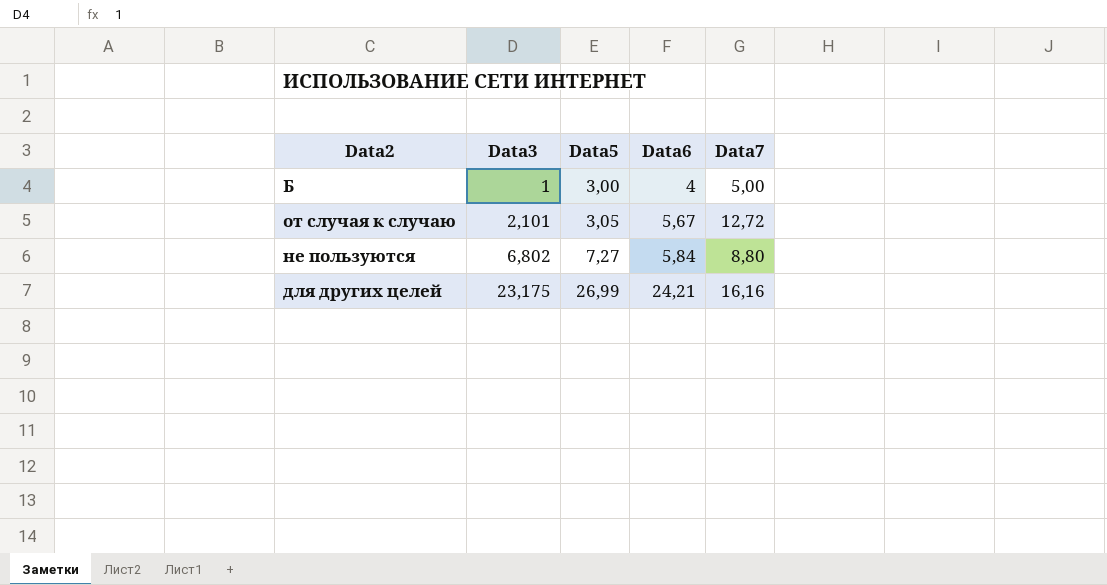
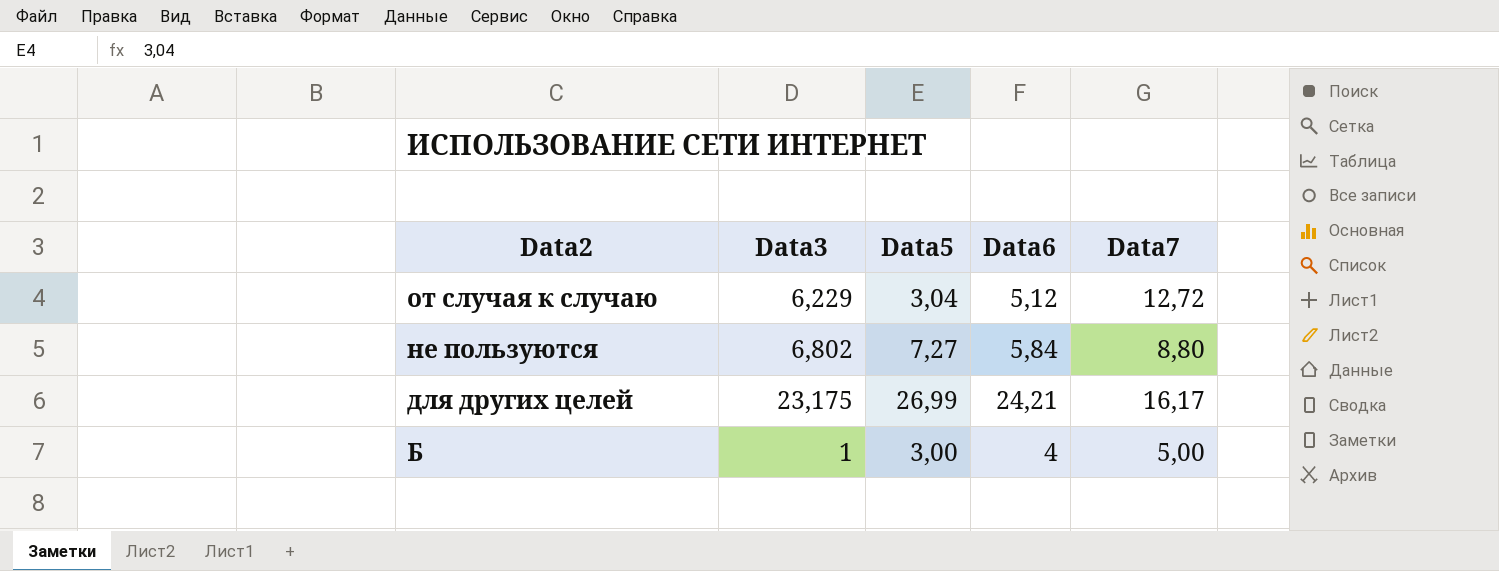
row order: Data3 ascending -> Data2 descending
от случая к случаю | Data3: 2,101 -> 6,229
от случая к случаю | Data5: 3,05 -> 3,04
от случая к случаю | Data6: 5,67 -> 5,12
для других целей | Data7: 16,16 -> 16,17

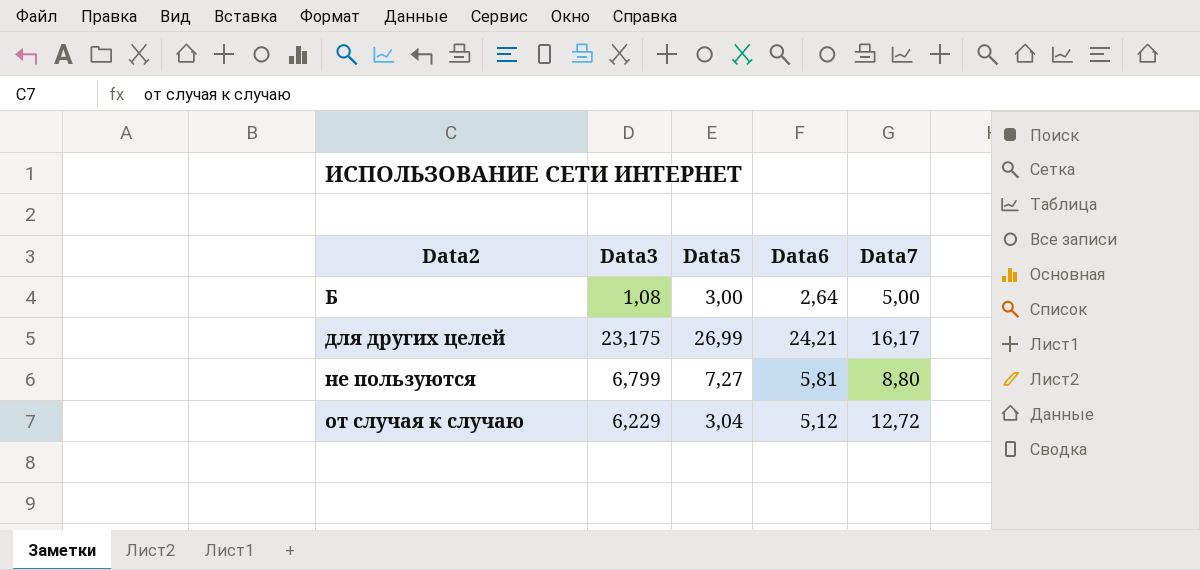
row order: Data2 descending -> Data2 ascending
Б | Data3: 1 -> 1,08
Б | Data6: 4 -> 2,64
не пользуются | Data3: 6,802 -> 6,799
не пользуются | Data6: 5,84 -> 5,81

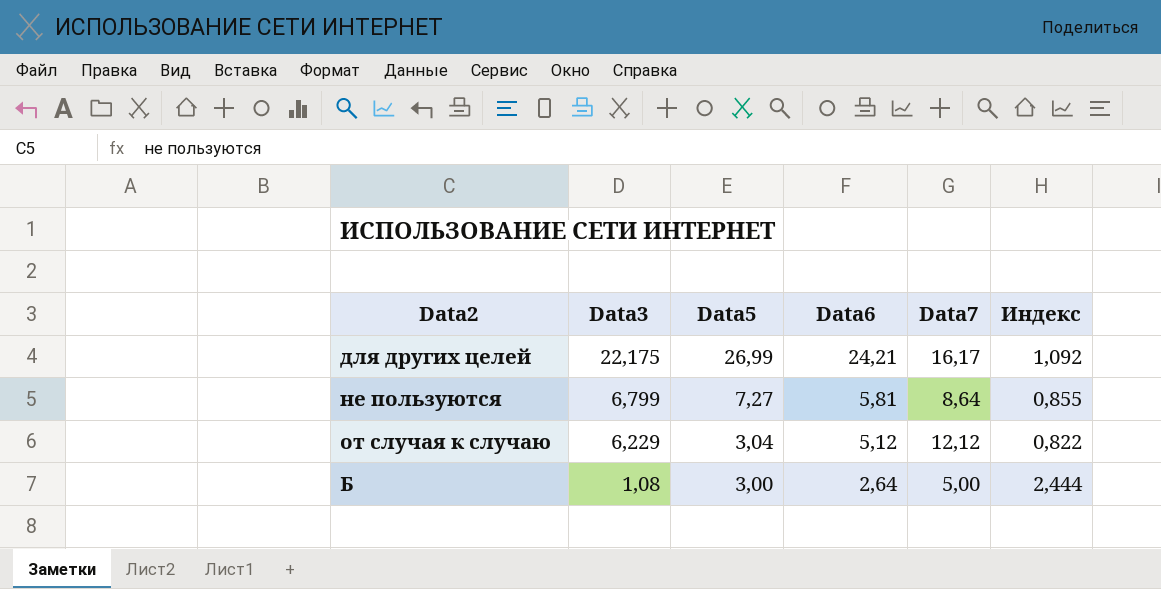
row order: Data2 ascending -> Data3 descending
column Индекс | formula: none -> [Data6] / [Data3]
для других целей | Data3: 23,175 -> 22,175
не пользуются | Data7: 8,80 -> 8,64
от случая к случаю | Data7: 12,72 -> 12,12

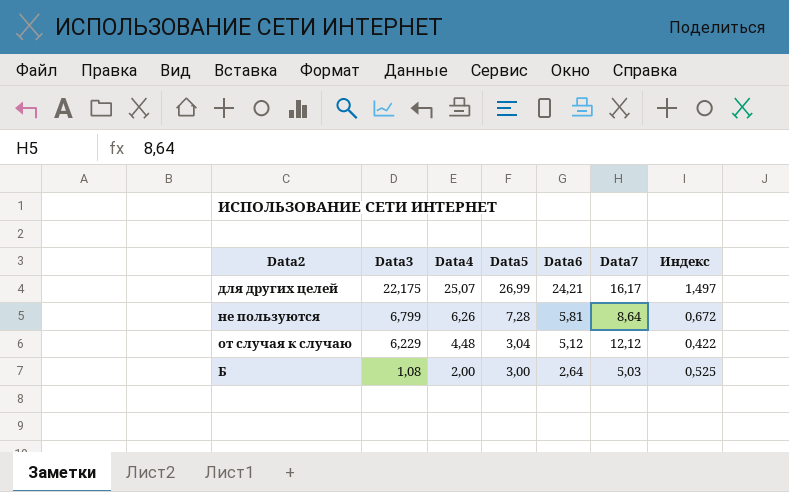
column Data4 | position: none -> 3
column Индекс | formula: [Data6] / [Data3] -> [Data6] / [Data7]
не пользуются | Data5: 7,27 -> 7,28
Б | Data7: 5,00 -> 5,03

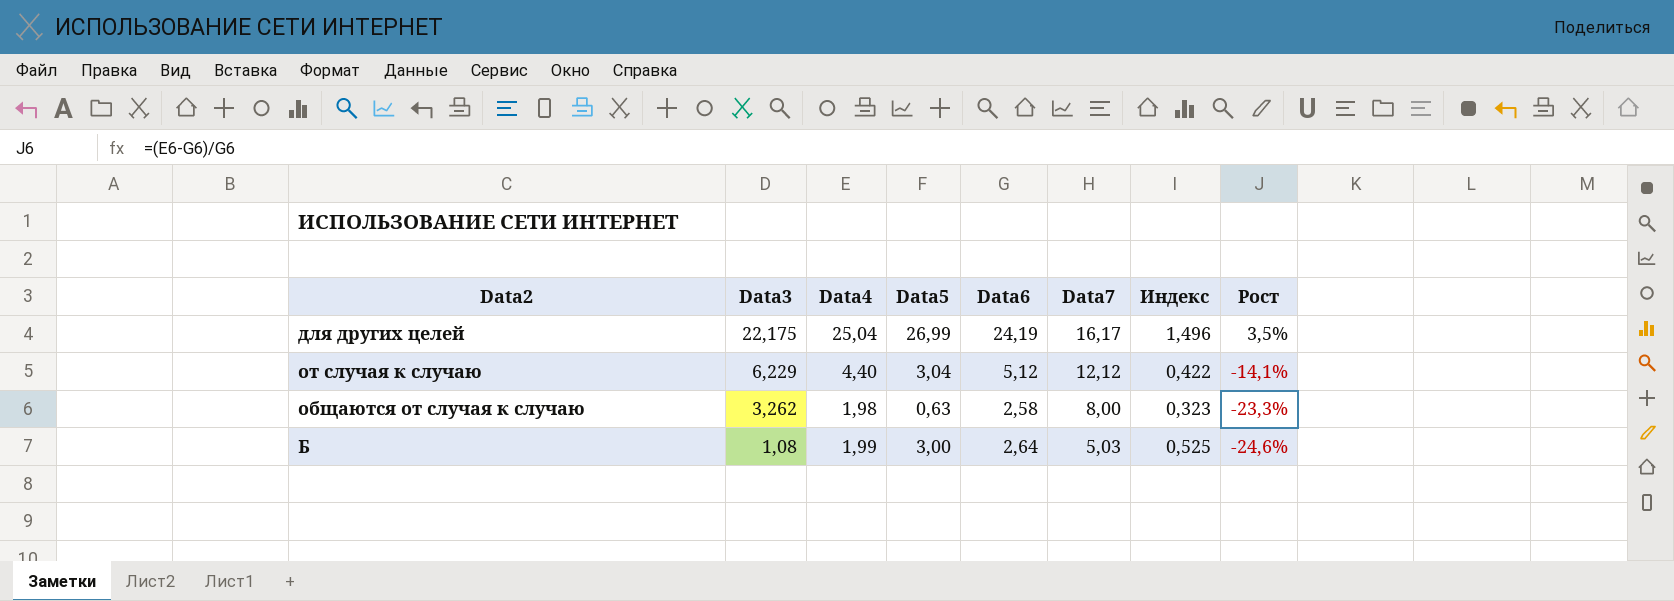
column Рост | formula: none -> ([Data4] - [Data6]) / [Data6]
row не пользуются: 6,799 | 6,26 | 7,28 | 5,81 | 8,64 | 0,672 -> none
для других целей | Data4: 25,07 -> 25,04
для других целей | Data6: 24,21 -> 24,19
для других целей | Индекс: 1,497 -> 1,496
от случая к случаю | Data4: 4,48 -> 4,40
row общаются от случая к случаю: none -> 3,262 | 1,98 | 0,63 | 2,58 | 8,00 | 0,323 | -23,3%
Б | Data4: 2,00 -> 1,99

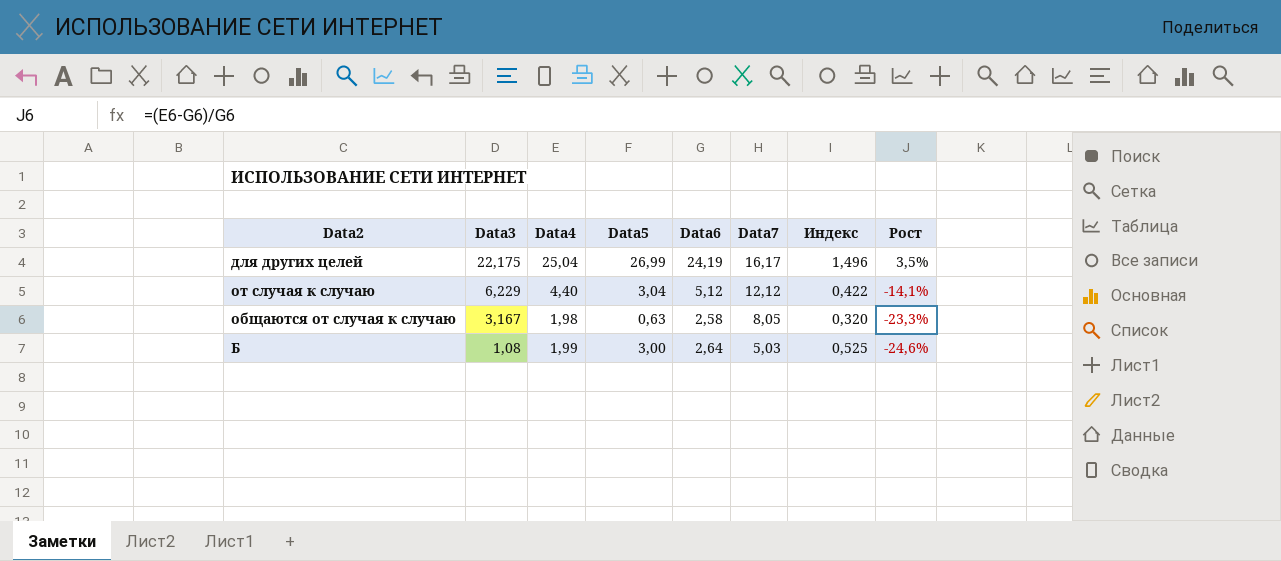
общаются от случая к случаю | Data3: 3,262 -> 3,167
общаются от случая к случаю | Data7: 8,00 -> 8,05
общаются от случая к случаю | Индекс: 0,323 -> 0,320

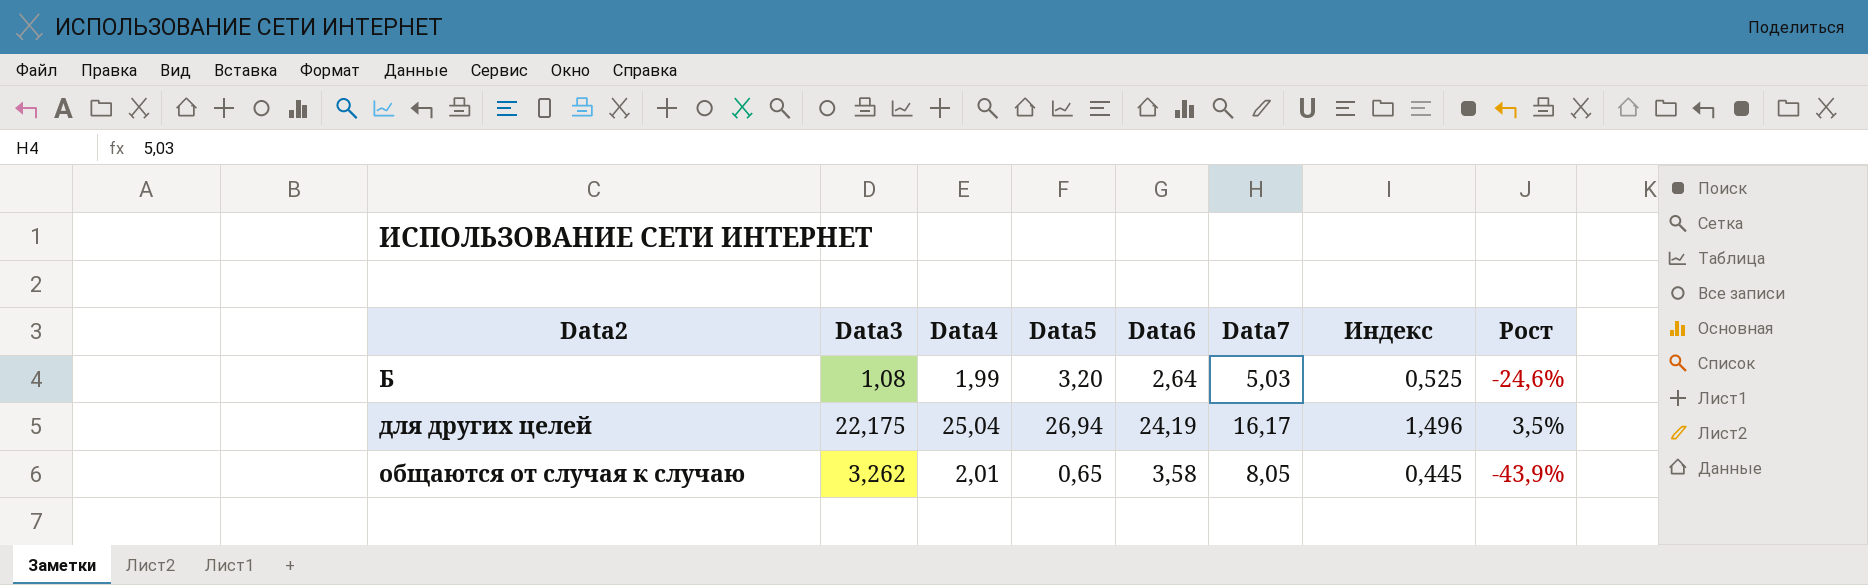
row order: Data3 descending -> Data2 ascending
row от случая к случаю: 6,229 | 4,40 | 3,04 | 5,12 | 12,12 | 0,422 | -14,1% -> none
Б | Data5: 3,00 -> 3,20
для других целей | Data5: 26,99 -> 26,94
общаются от случая к случаю | Data3: 3,167 -> 3,262
общаются от случая к случаю | Data4: 1,98 -> 2,01
общаются от случая к случаю | Data5: 0,63 -> 0,65
общаются от случая к случаю | Data6: 2,58 -> 3,58
общаются от случая к случаю | Индекс: 0,320 -> 0,445
общаются от случая к случаю | Рост: -23,3% -> -43,9%

